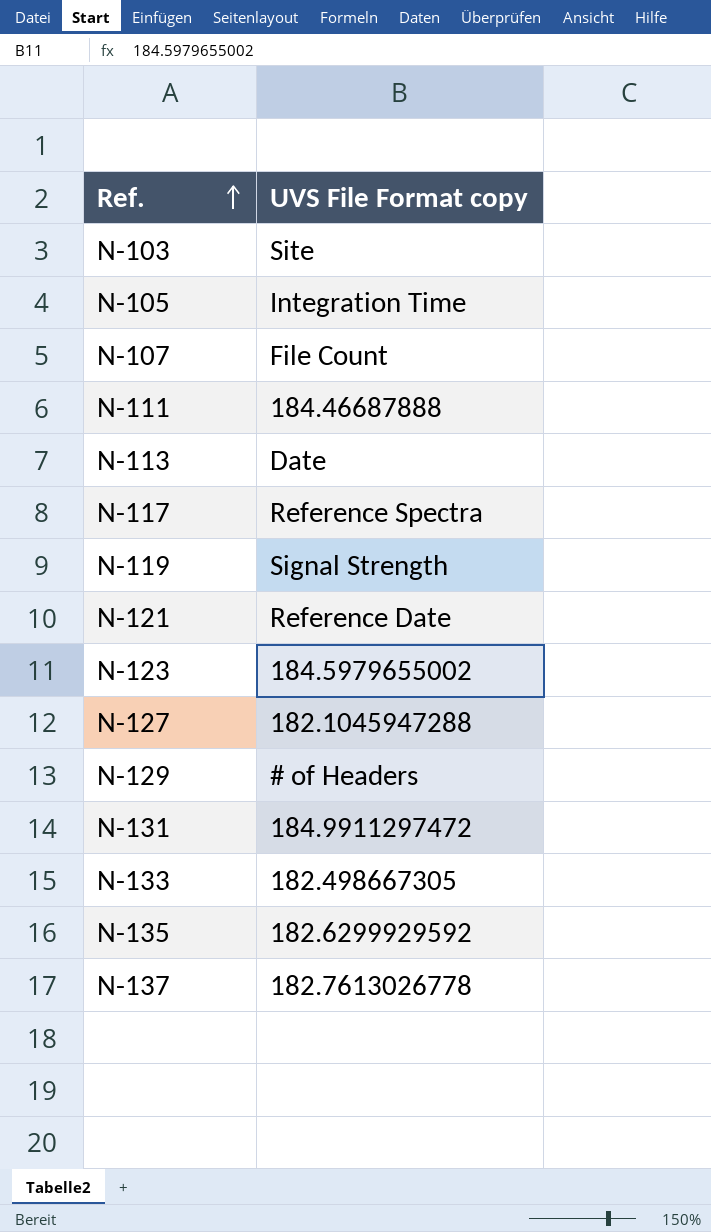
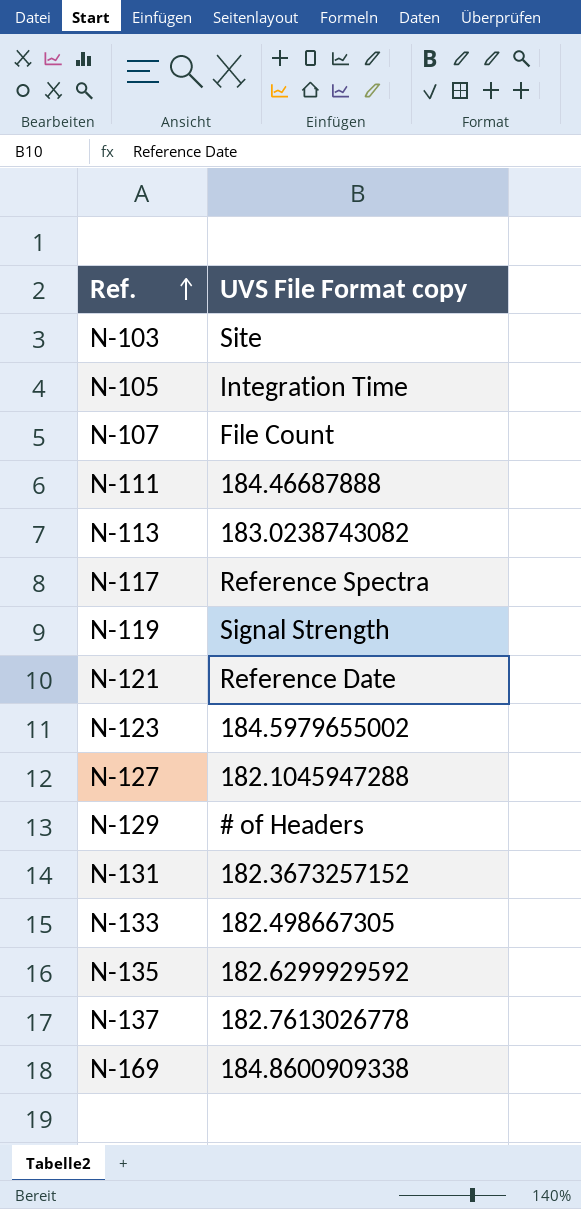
N-113 | UVS File Format copy: Date -> 183.0238743082
N-131 | UVS File Format copy: 184.9911297472 -> 182.3673257152
row N-169: none -> 184.8600909338

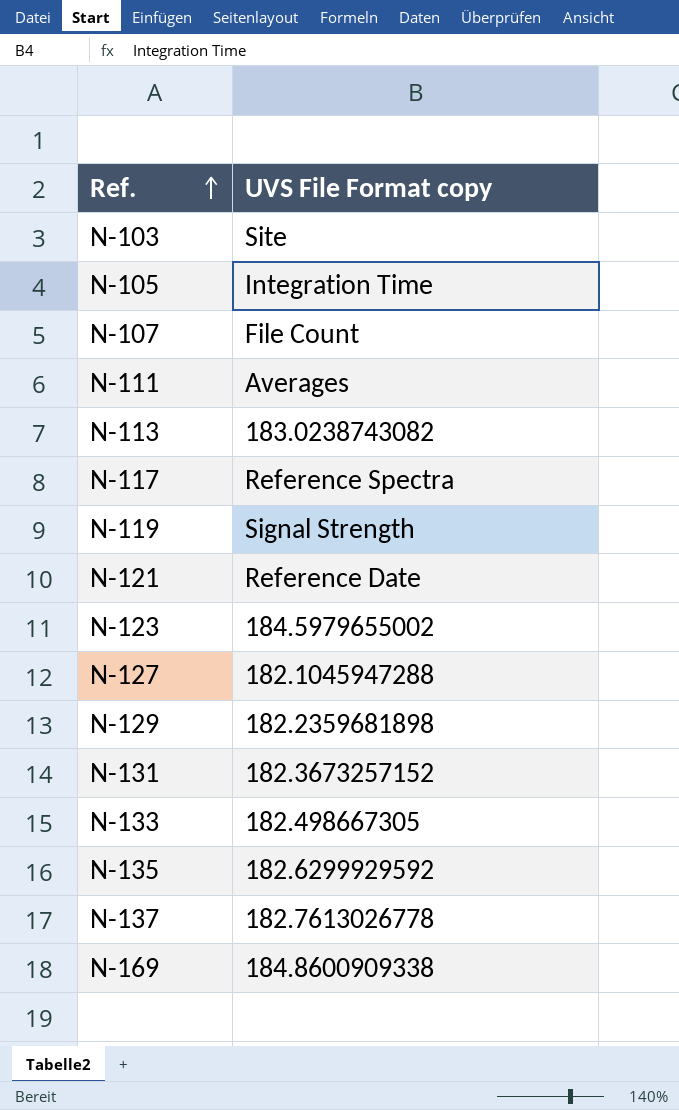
N-111 | UVS File Format copy: 184.46687888 -> Averages
N-129 | UVS File Format copy: # of Headers -> 182.2359681898

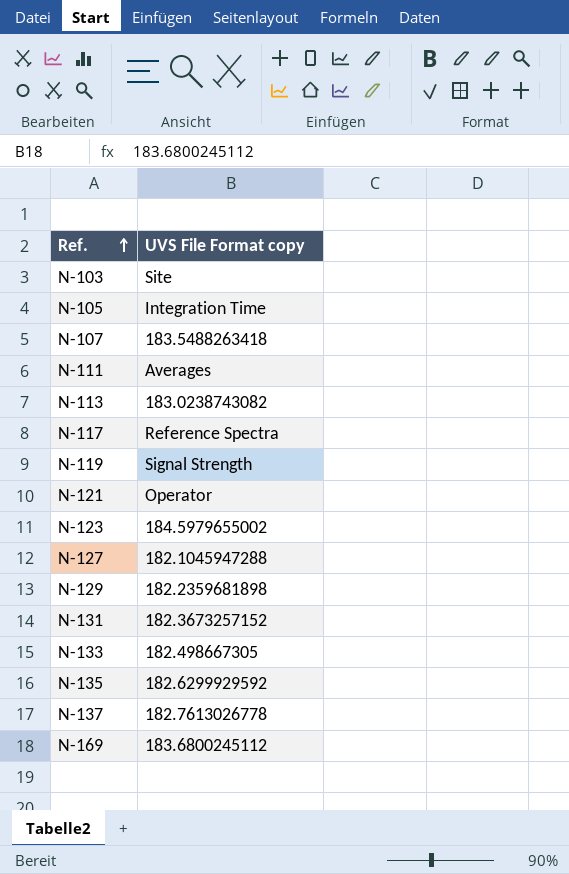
N-107 | UVS File Format copy: File Count -> 183.5488263418
N-121 | UVS File Format copy: Reference Date -> Operator
N-169 | UVS File Format copy: 184.8600909338 -> 183.6800245112

